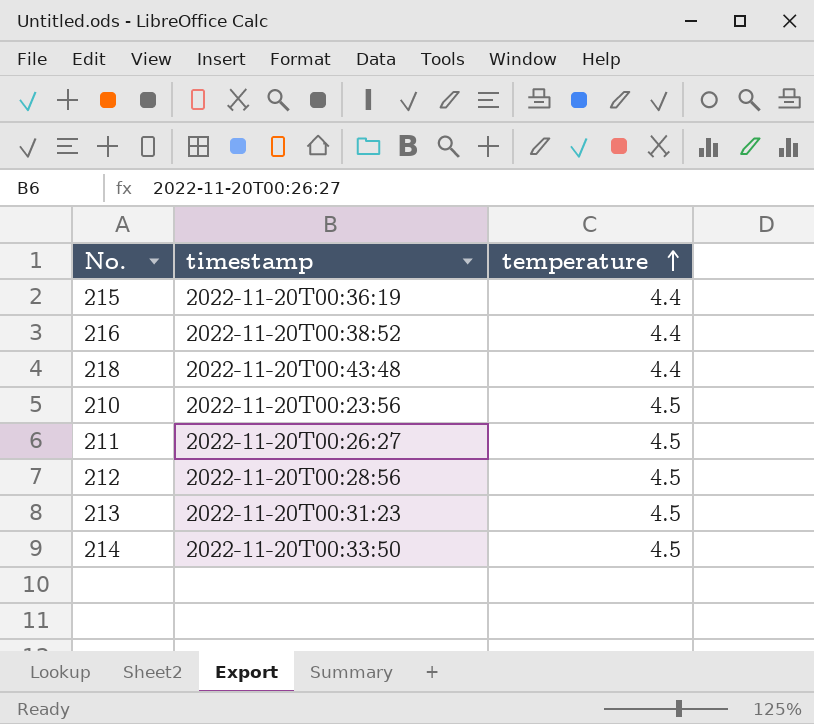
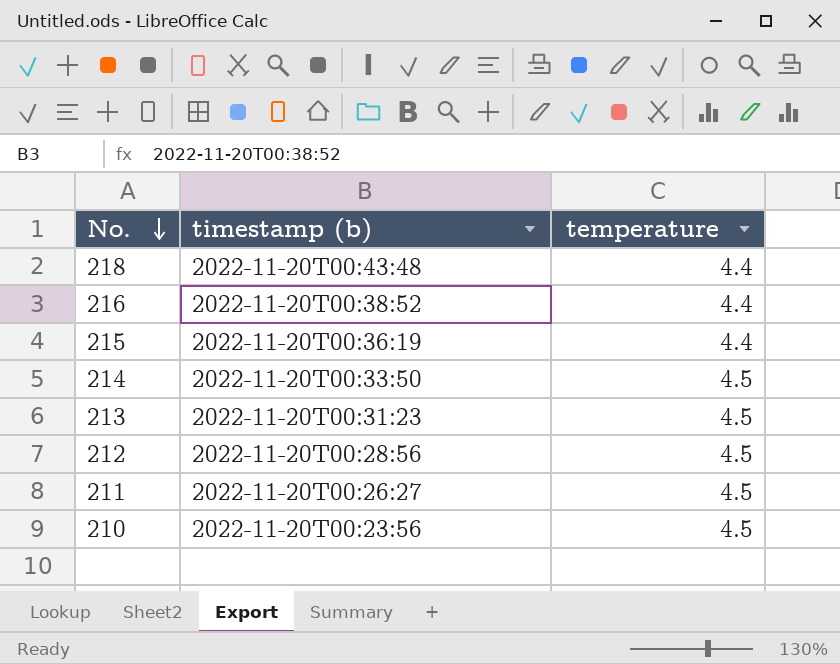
row order: temperature ascending -> No. descending
column name: timestamp -> timestamp (b)

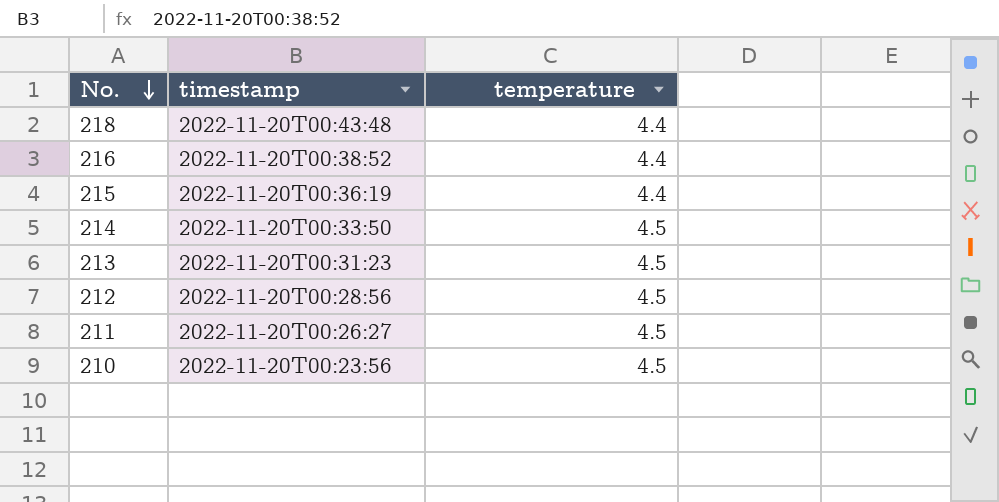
column name: timestamp (b) -> timestamp

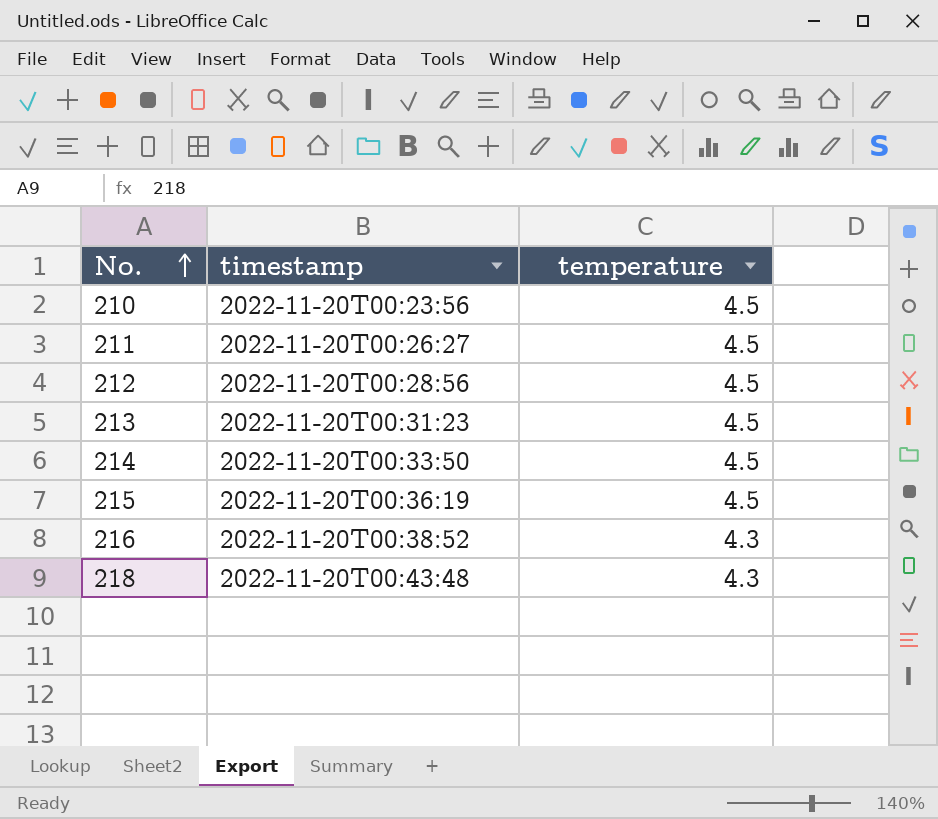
row order: No. descending -> No. ascending
215 | temperature: 4.4 -> 4.5
216 | temperature: 4.4 -> 4.3
218 | temperature: 4.4 -> 4.3

